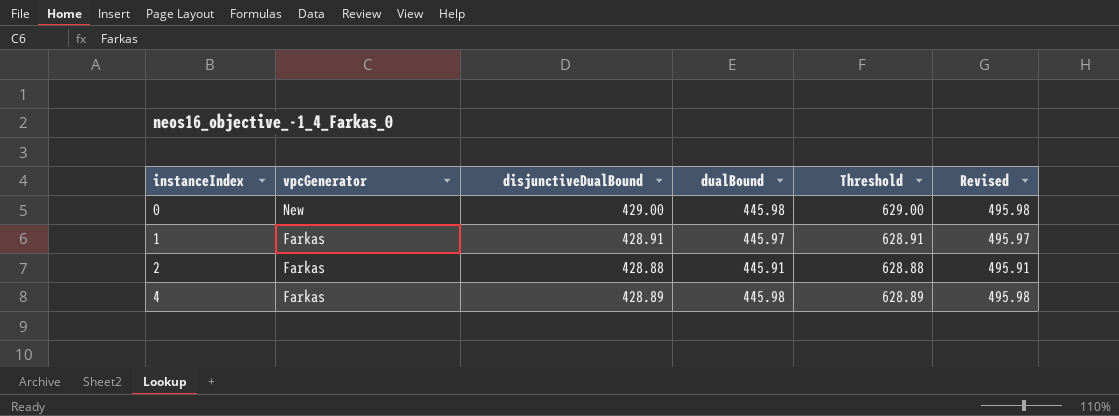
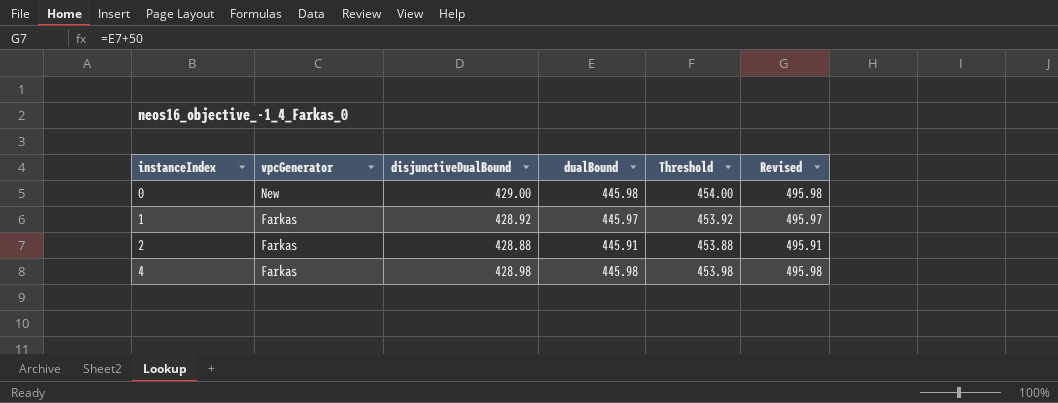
column Threshold | formula: [disjunctiveDualBound] + 200 -> [disjunctiveDualBound] + 25
1 | disjunctiveDualBound: 428.91 -> 428.92
4 | disjunctiveDualBound: 428.89 -> 428.98

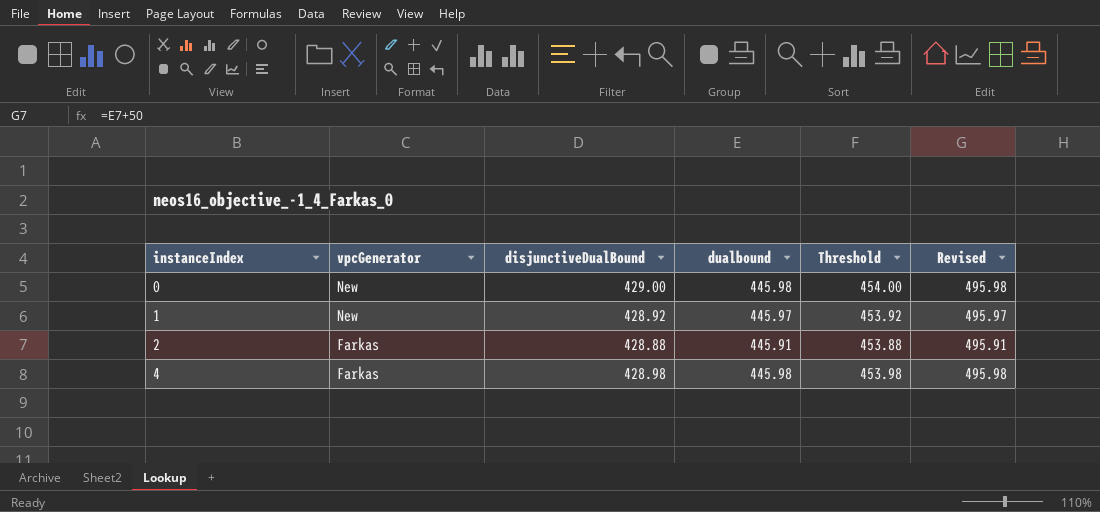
column name: dualBound -> dualbound
1 | vpcGenerator: Farkas -> New

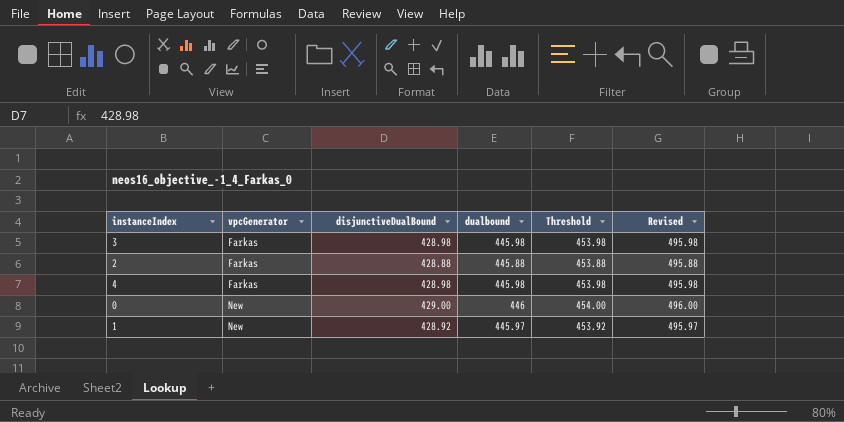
row order: instanceIndex ascending -> vpcGenerator ascending
row 3: none -> Farkas | 428.98 | 445.98 | 453.98 | 495.98
2 | dualbound: 445.91 -> 445.88
2 | Revised: 495.91 -> 495.88
0 | dualbound: 445.98 -> 446
0 | Revised: 495.98 -> 496.00

